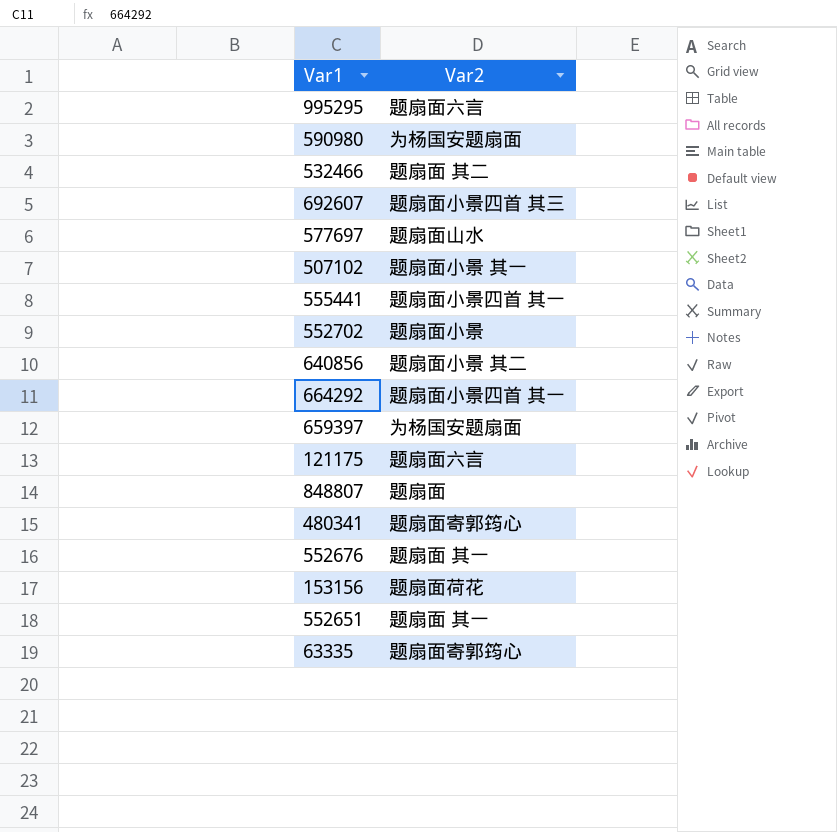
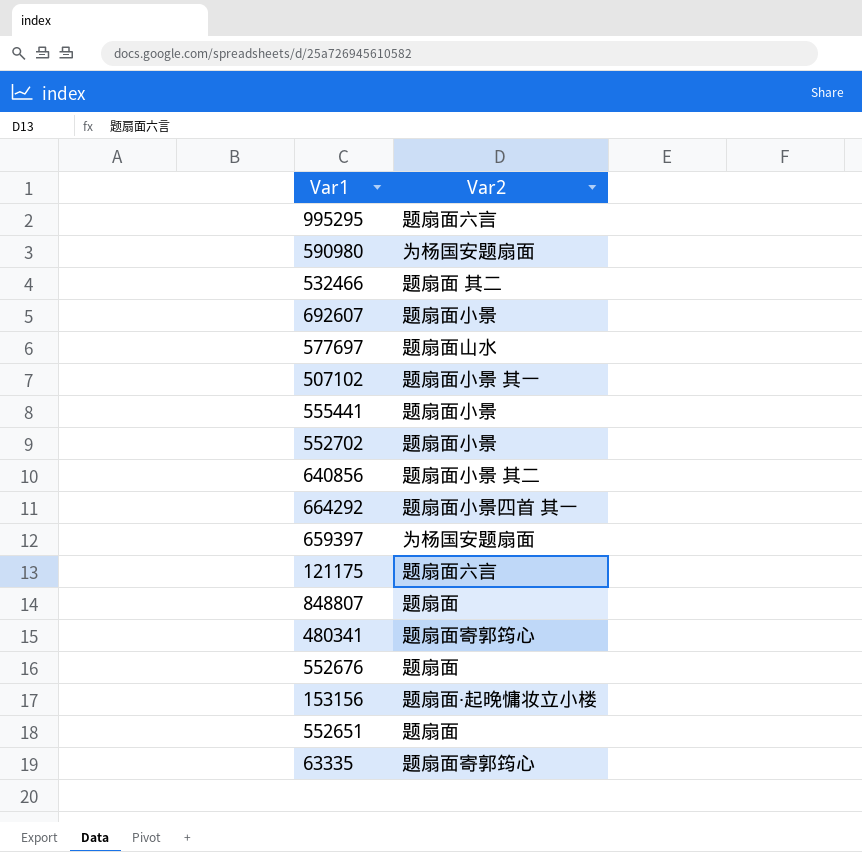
692607 | Var2: 题扇面小景四首 其三 -> 题扇面小景
555441 | Var2: 题扇面小景四首 其一 -> 题扇面小景
552676 | Var2: 题扇面 其一 -> 题扇面
153156 | Var2: 题扇面荷花 -> 题扇面·起晚慵妆立小楼
552651 | Var2: 题扇面 其一 -> 题扇面

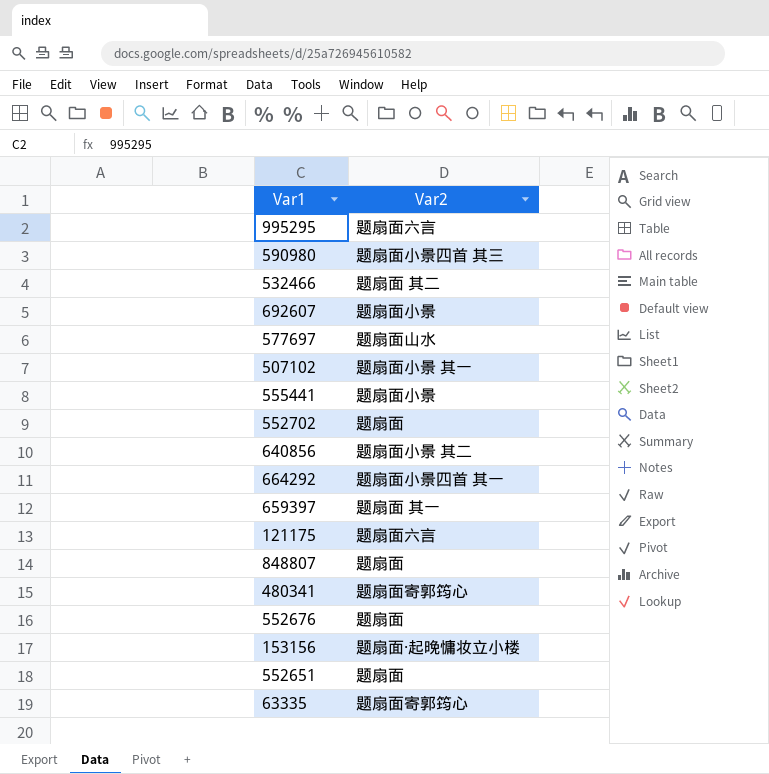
590980 | Var2: 为杨国安题扇面 -> 题扇面小景四首 其三
552702 | Var2: 题扇面小景 -> 题扇面
659397 | Var2: 为杨国安题扇面 -> 题扇面 其一

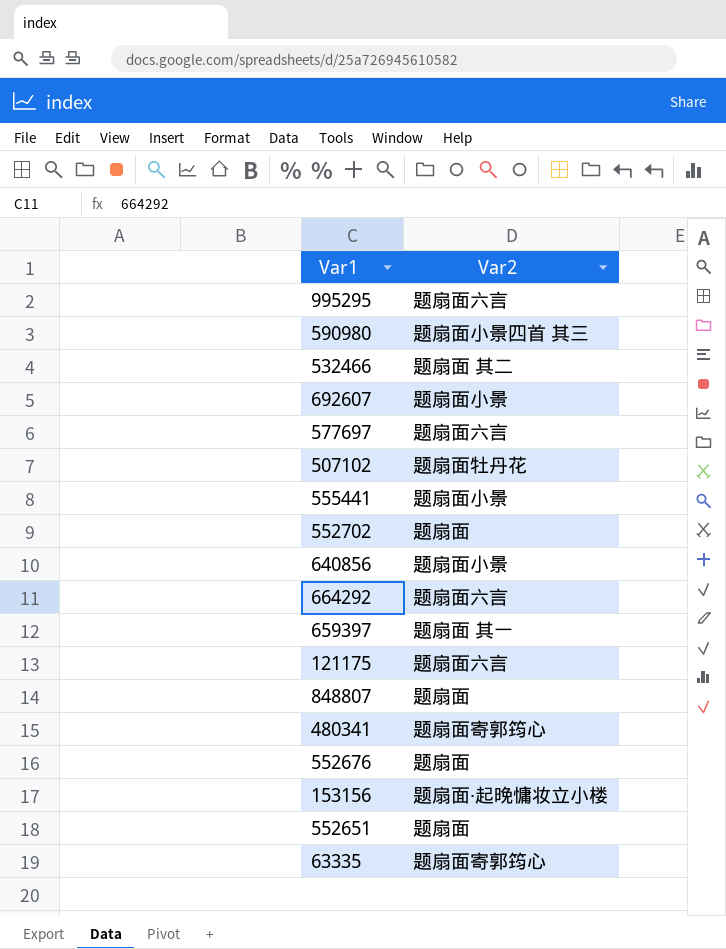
577697 | Var2: 题扇面山水 -> 题扇面六言
507102 | Var2: 题扇面小景 其一 -> 题扇面牡丹花
640856 | Var2: 题扇面小景 其二 -> 题扇面小景
664292 | Var2: 题扇面小景四首 其一 -> 题扇面六言

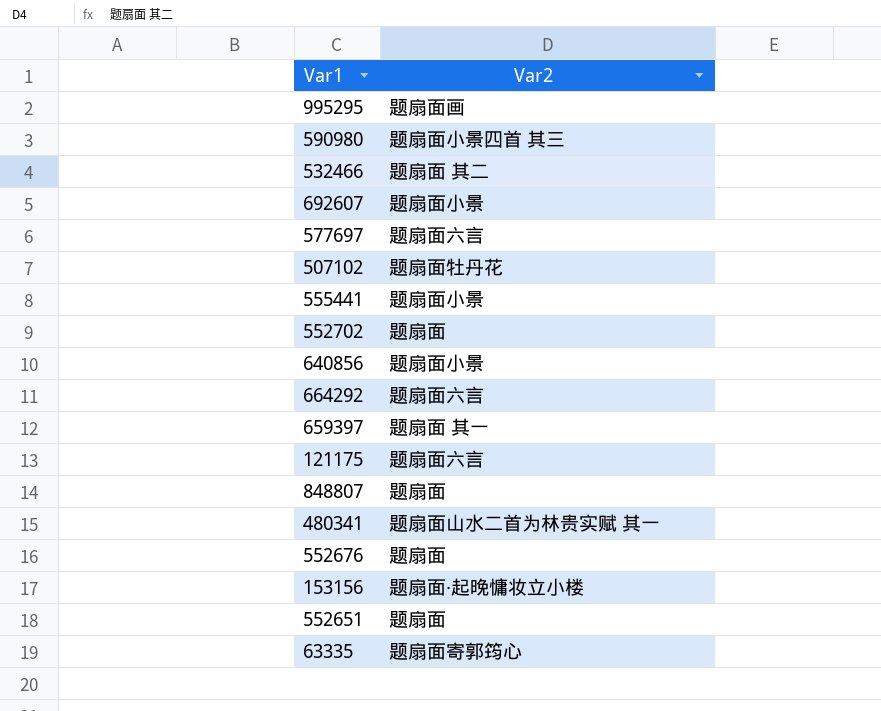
995295 | Var2: 题扇面六言 -> 题扇面画
480341 | Var2: 题扇面寄郭筠心 -> 题扇面山水二首为林贵实赋 其一

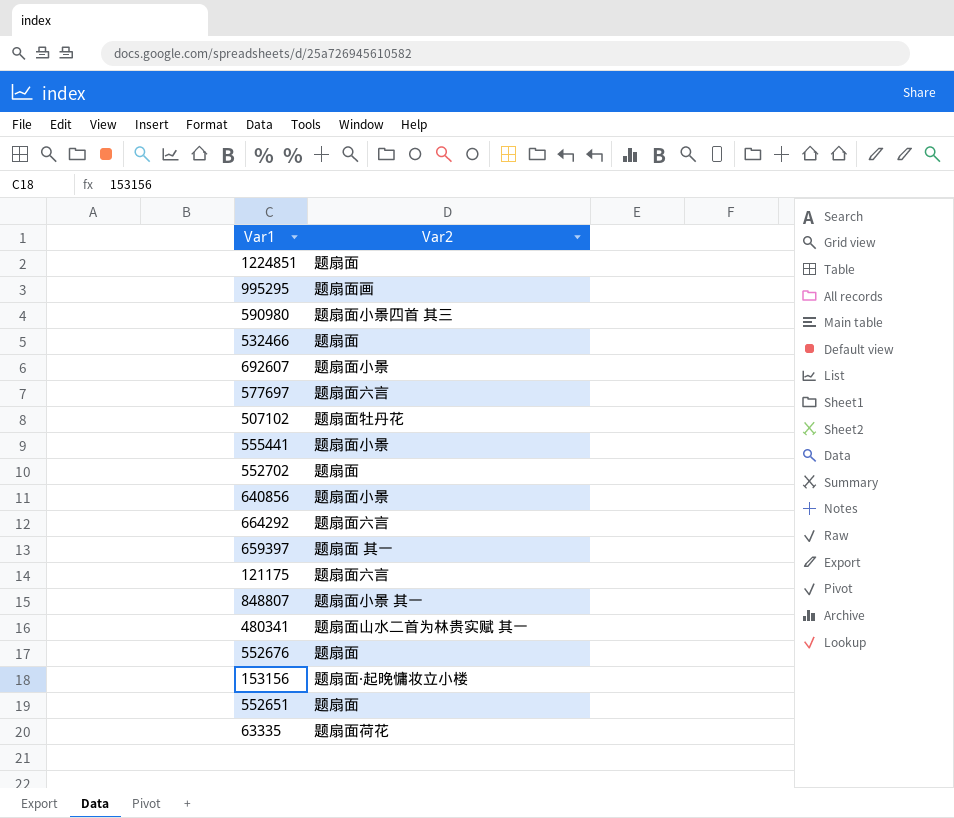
row 1224851: none -> 题扇面
532466 | Var2: 题扇面 其二 -> 题扇面
848807 | Var2: 题扇面 -> 题扇面小景 其一
63335 | Var2: 题扇面寄郭筠心 -> 题扇面荷花

